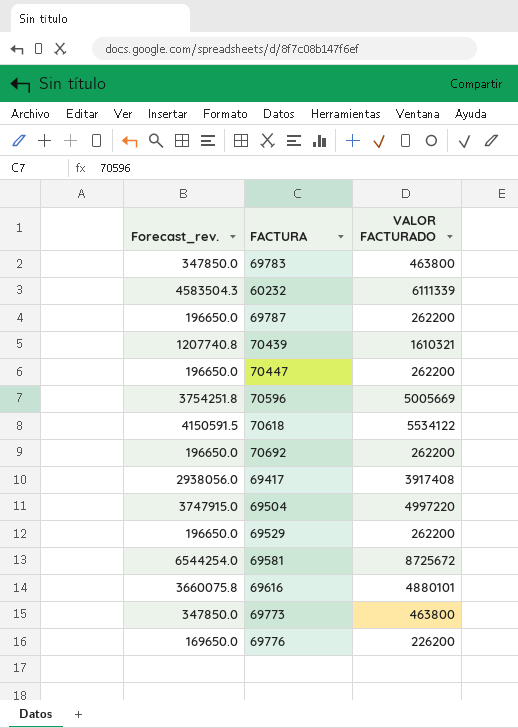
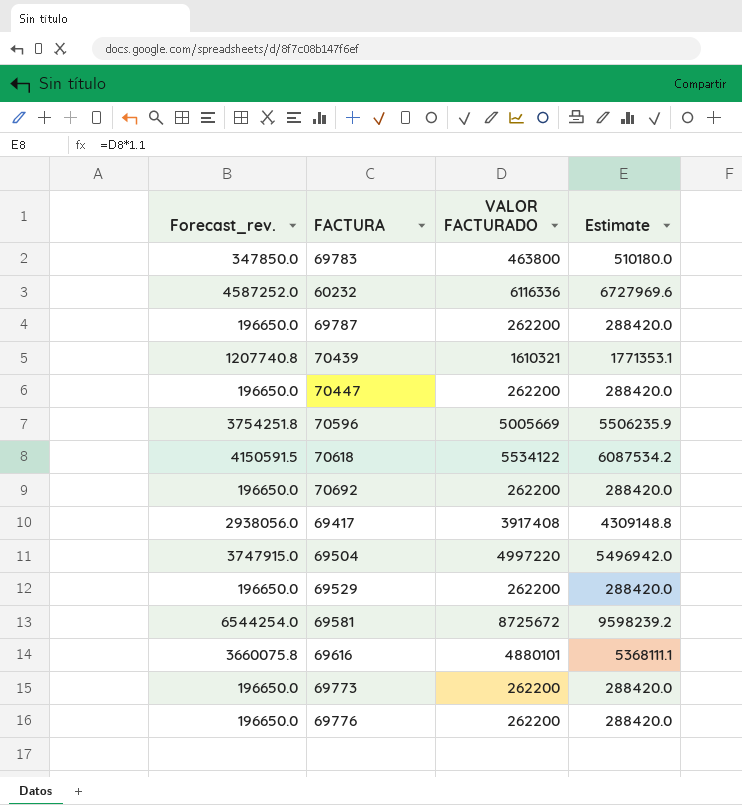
column Estimate | formula: none -> [VALOR FACTURADO] * 1.1
60232 | Forecast_rev.: 4583504.3 -> 4587252.0
60232 | VALOR FACTURADO: 6111339 -> 6116336
69773 | Forecast_rev.: 347850.0 -> 196650.0
69773 | VALOR FACTURADO: 463800 -> 262200
69776 | Forecast_rev.: 169650.0 -> 196650.0
69776 | VALOR FACTURADO: 226200 -> 262200

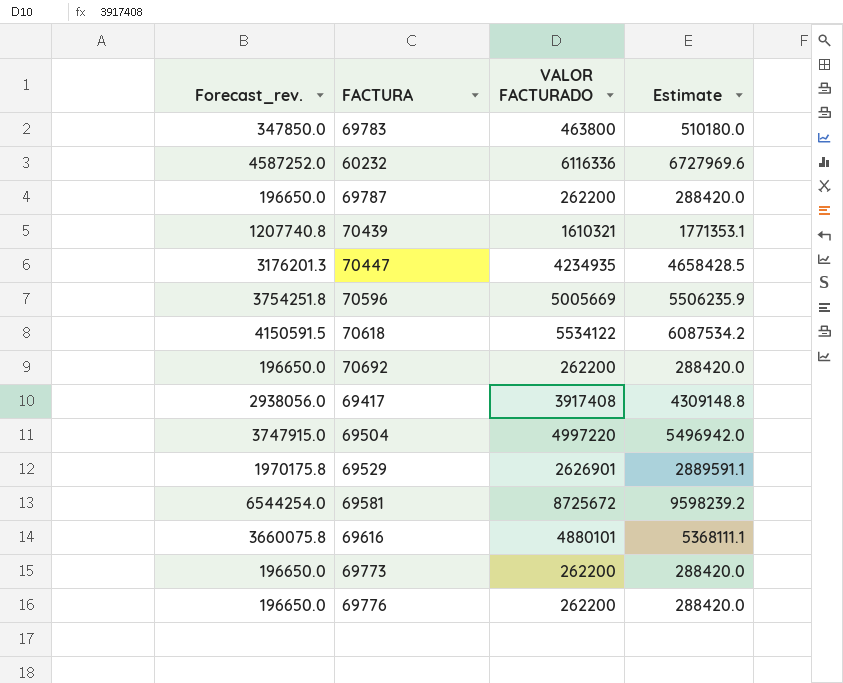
70447 | Forecast_rev.: 196650.0 -> 3176201.3
70447 | VALOR FACTURADO: 262200 -> 4234935
70447 | Estimate: 288420.0 -> 4658428.5
69529 | Forecast_rev.: 196650.0 -> 1970175.8
69529 | VALOR FACTURADO: 262200 -> 2626901
69529 | Estimate: 288420.0 -> 2889591.1

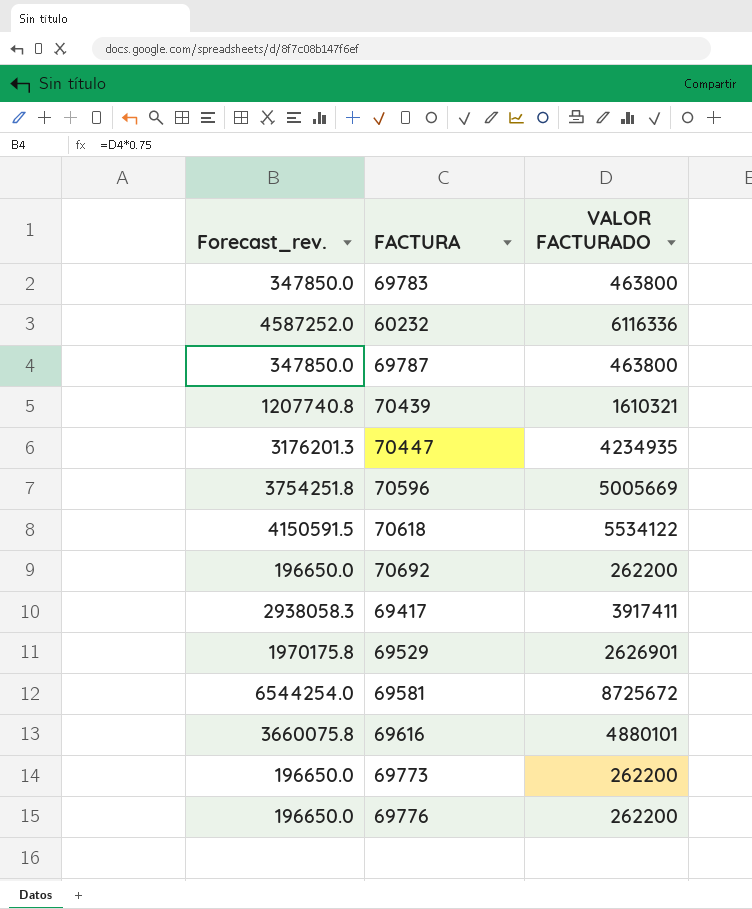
column Estimate | formula: [VALOR FACTURADO] * 1.1 -> none
row 69504: 3747915.0 | 4997220 | 5496942.0 -> none
69787 | Forecast_rev.: 196650.0 -> 347850.0
69787 | VALOR FACTURADO: 262200 -> 463800
69417 | Forecast_rev.: 2938056.0 -> 2938058.3
69417 | VALOR FACTURADO: 3917408 -> 3917411

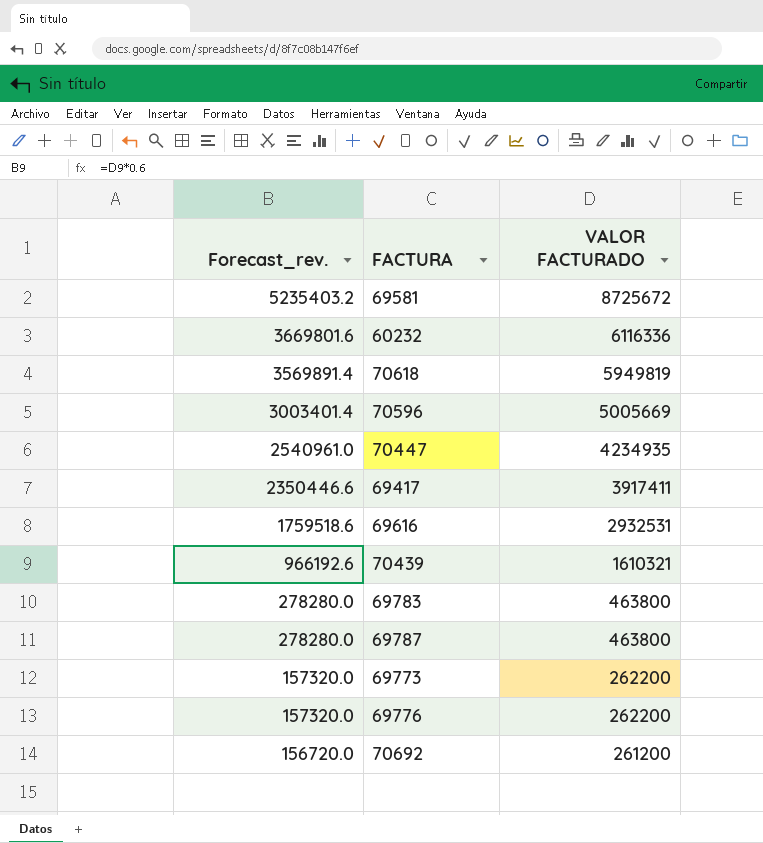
row order: none -> Forecast_rev. descending
column Forecast_rev. | formula: [VALOR FACTURADO] * 0.75 -> [VALOR FACTURADO] * 0.6
row 69529: 1970175.8 | 2626901 -> none
70618 | VALOR FACTURADO: 5534122 -> 5949819
69616 | VALOR FACTURADO: 4880101 -> 2932531
70692 | VALOR FACTURADO: 262200 -> 261200

